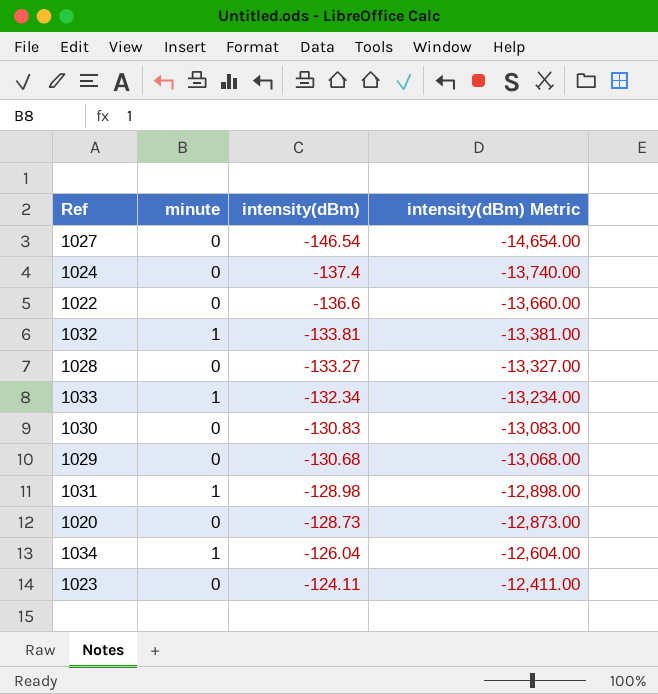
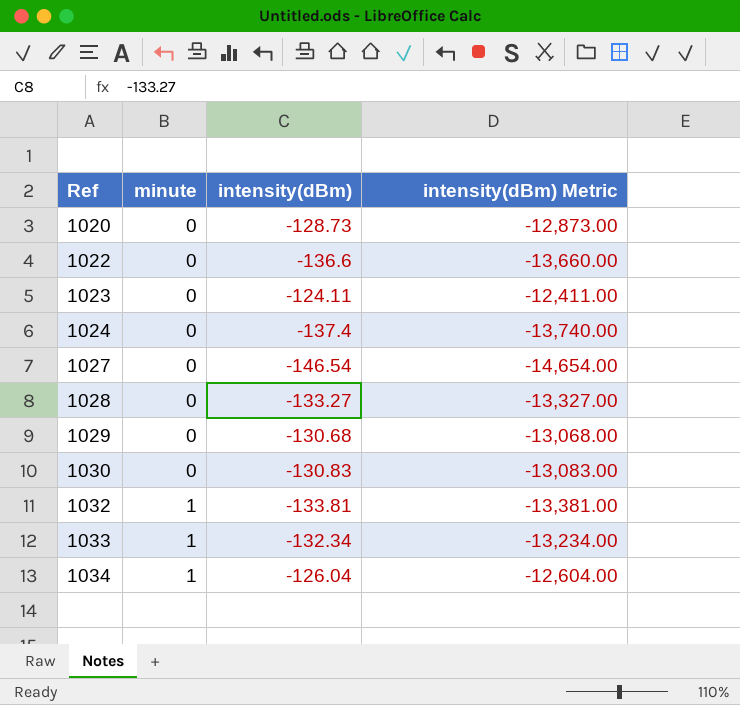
row order: intensity(dBm) ascending -> Ref ascending
row 1031: 1 | -128.98 | -12,898.00 -> none

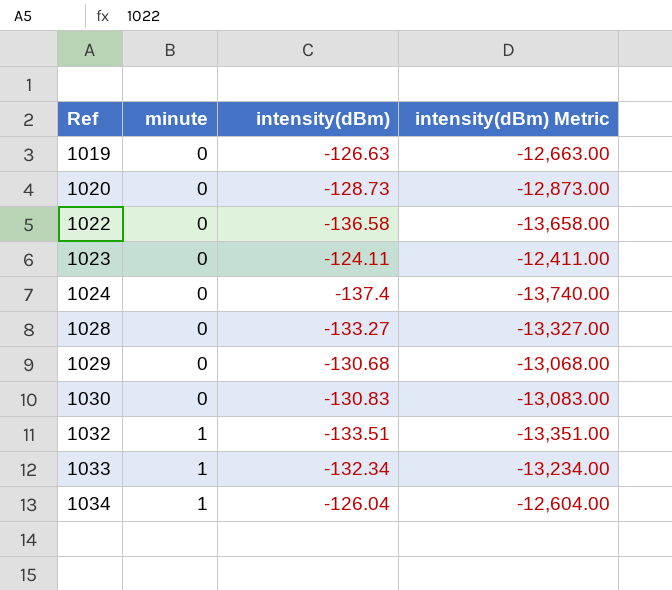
row 1027: 0 | -146.54 | -14,654.00 -> none
row 1019: none -> 0 | -126.63 | -12,663.00
1022 | intensity(dBm): -136.6 -> -136.58
1022 | intensity(dBm) Metric: -13,660.00 -> -13,658.00
1032 | intensity(dBm): -133.81 -> -133.51
1032 | intensity(dBm) Metric: -13,381.00 -> -13,351.00

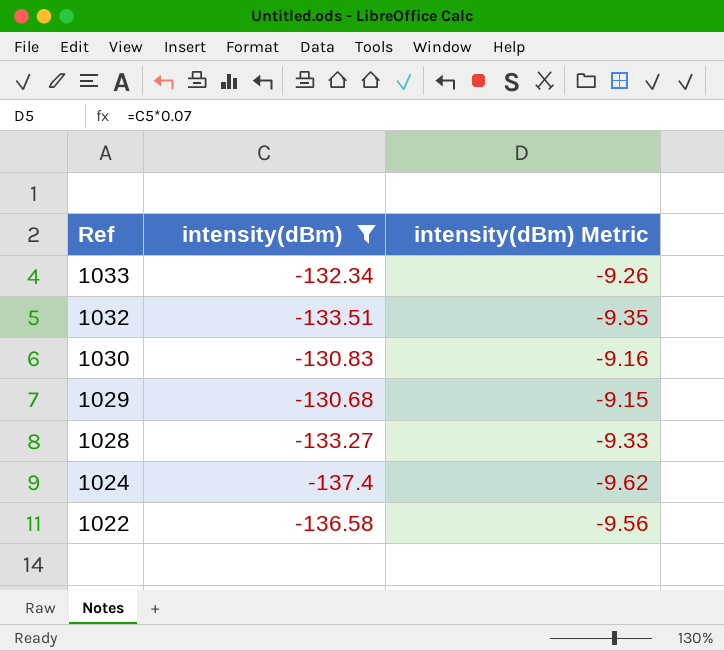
filter: none -> intensity(dBm) <= -130.68
row order: Ref ascending -> Ref descending
column minute | position: 2 -> none
column intensity(dBm) Metric | formula: [intensity(dBm)] * 100 -> [intensity(dBm)] * 0.07

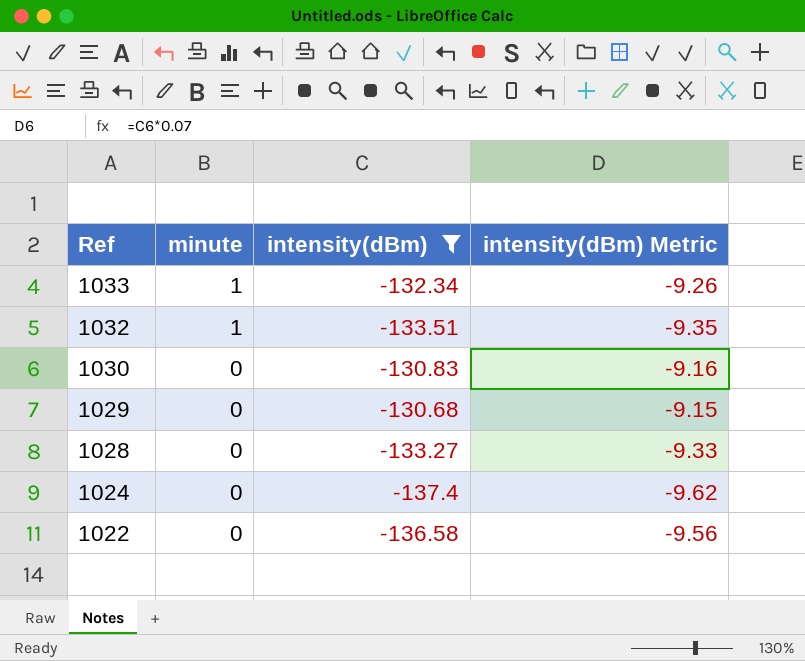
column minute | position: none -> 2

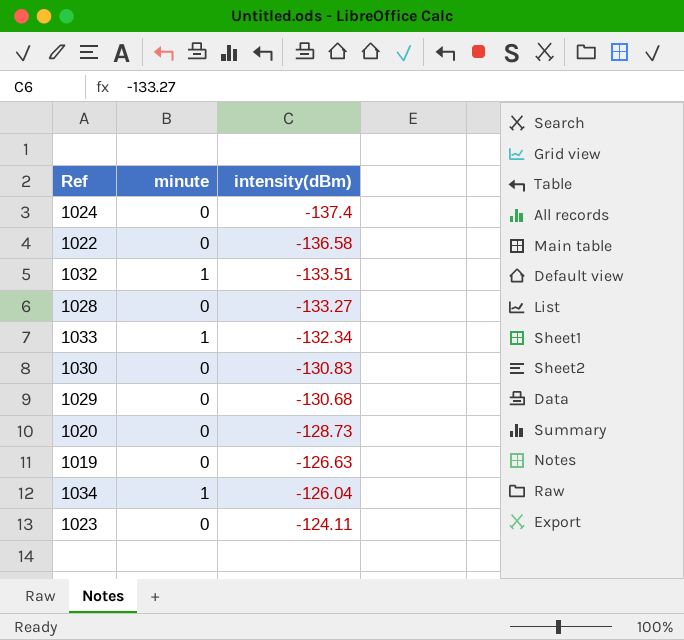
filter: intensity(dBm) <= -130.68 -> none
row order: Ref descending -> intensity(dBm) ascending
column intensity(dBm) Metric | formula: [intensity(dBm)] * 0.07 -> none

